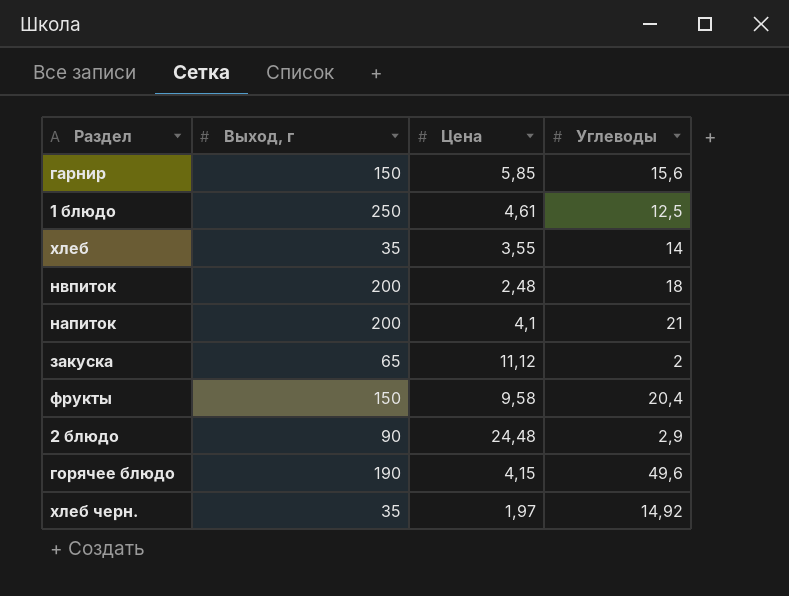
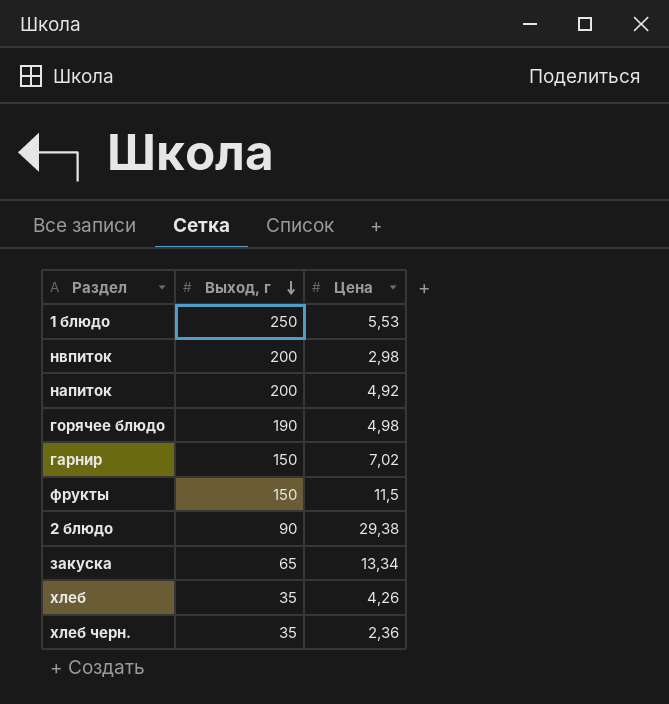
row order: none -> Выход, г descending
column Углеводы | position: 4 -> none
1 блюдо | Цена: 4,61 -> 5,53
нвпиток | Цена: 2,48 -> 2,98
напиток | Цена: 4,1 -> 4,92
горячее блюдо | Цена: 4,15 -> 4,98
гарнир | Цена: 5,85 -> 7,02
фрукты | Цена: 9,58 -> 11,5
2 блюдо | Цена: 24,48 -> 29,38
закуска | Цена: 11,12 -> 13,34
хлеб | Цена: 3,55 -> 4,26
хлеб черн. | Цена: 1,97 -> 2,36

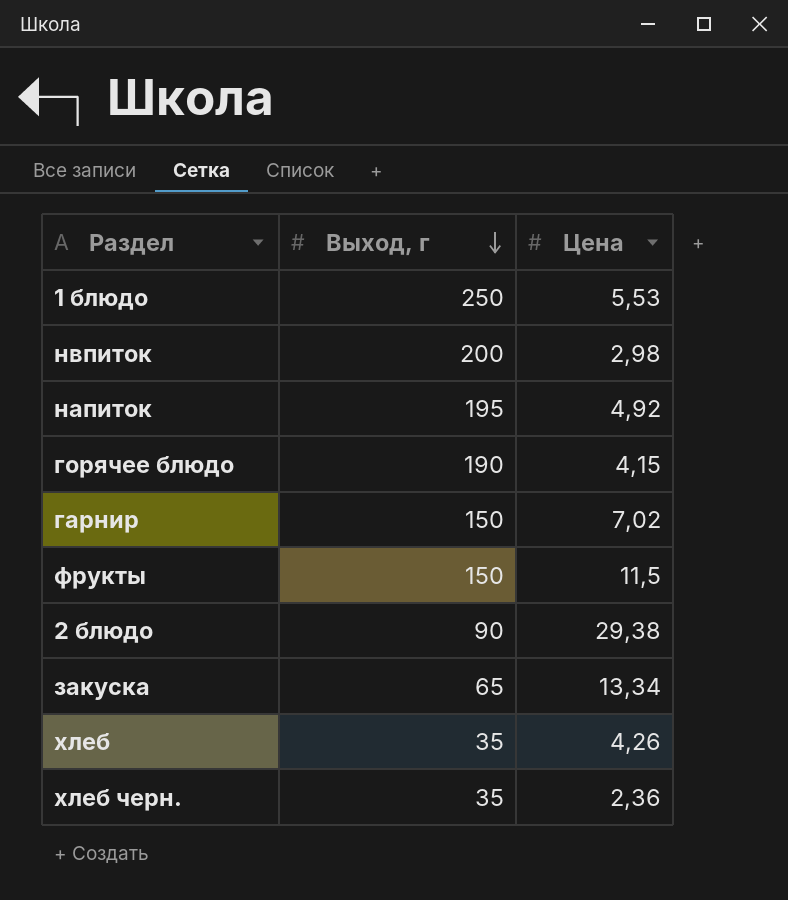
напиток | Выход, г: 200 -> 195
горячее блюдо | Цена: 4,98 -> 4,15

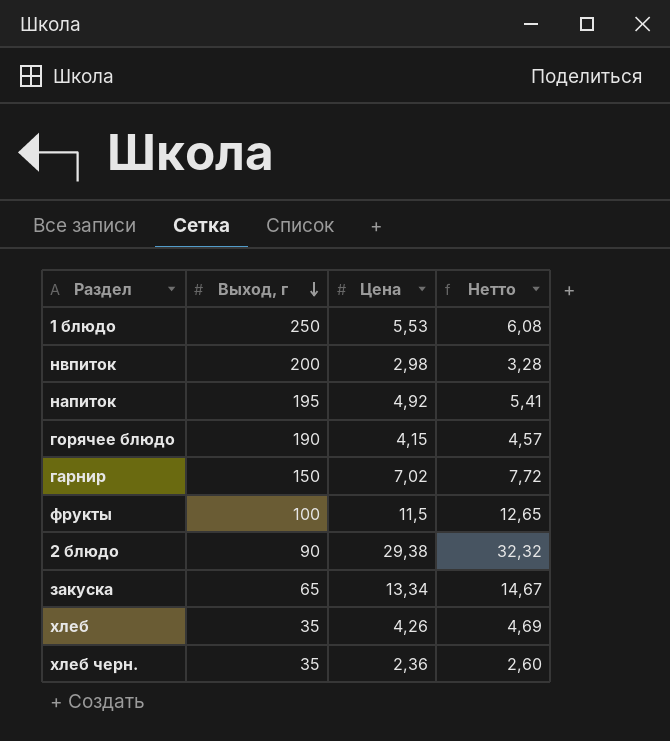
column Нетто | formula: none -> [Цена] * 1,1
фрукты | Выход, г: 150 -> 100

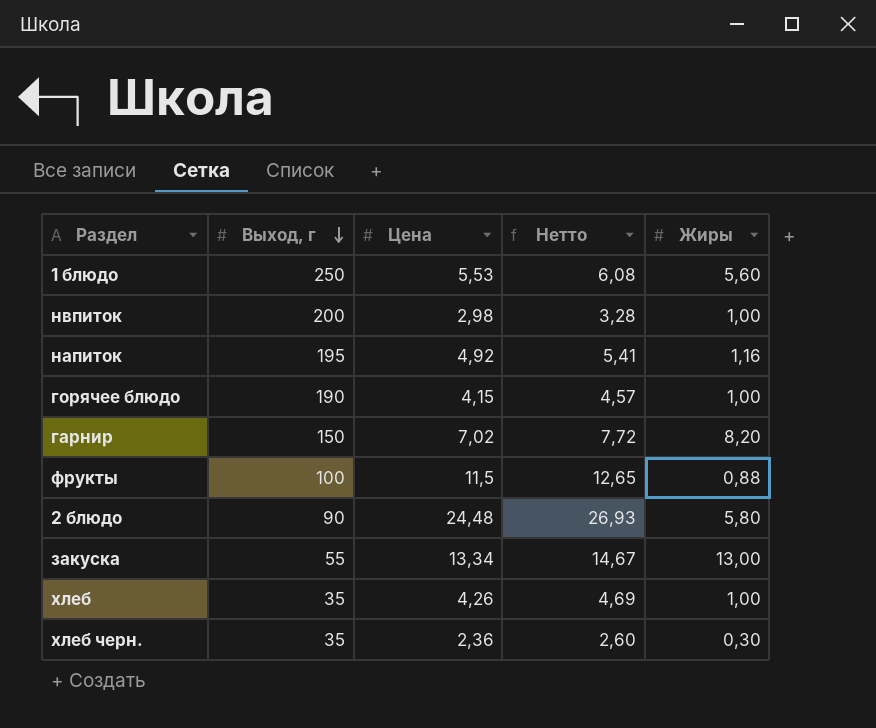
column Жиры | position: none -> 5
2 блюдо | Цена: 29,38 -> 24,48
2 блюдо | Нетто: 32,32 -> 26,93
закуска | Выход, г: 65 -> 55

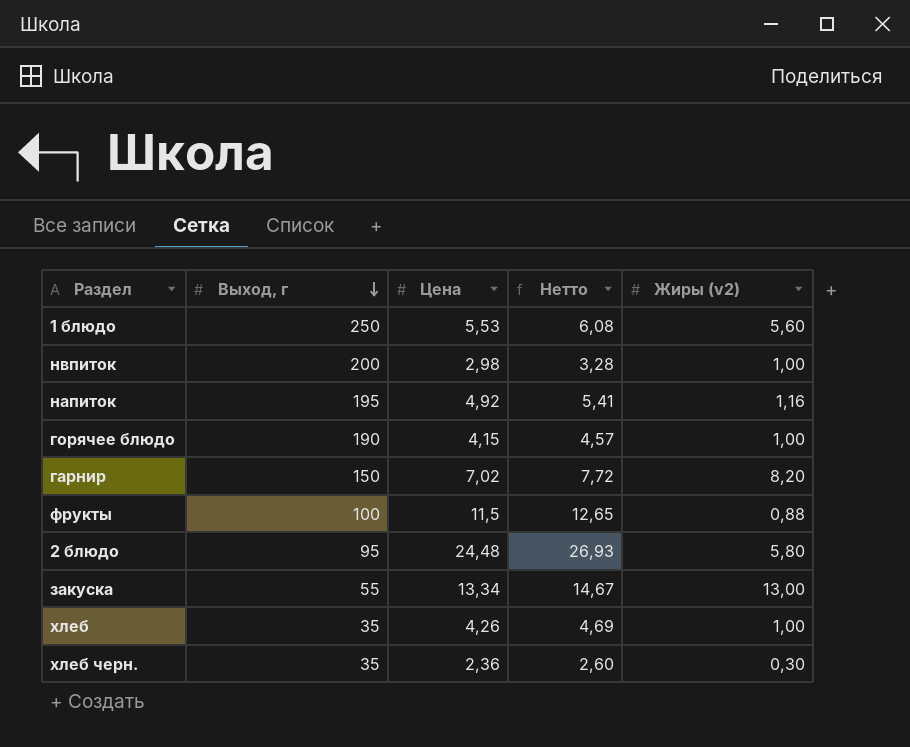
column name: Жиры -> Жиры (v2)
2 блюдо | Выход, г: 90 -> 95

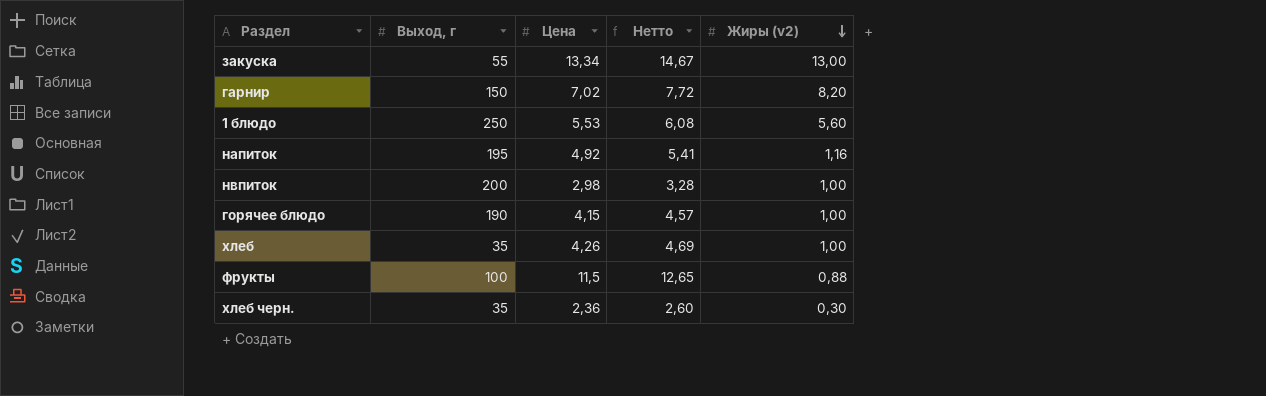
row order: Выход, г descending -> Жиры (v2) descending
row 2 блюдо: 95 | 24,48 | 26,93 | 5,80 -> none

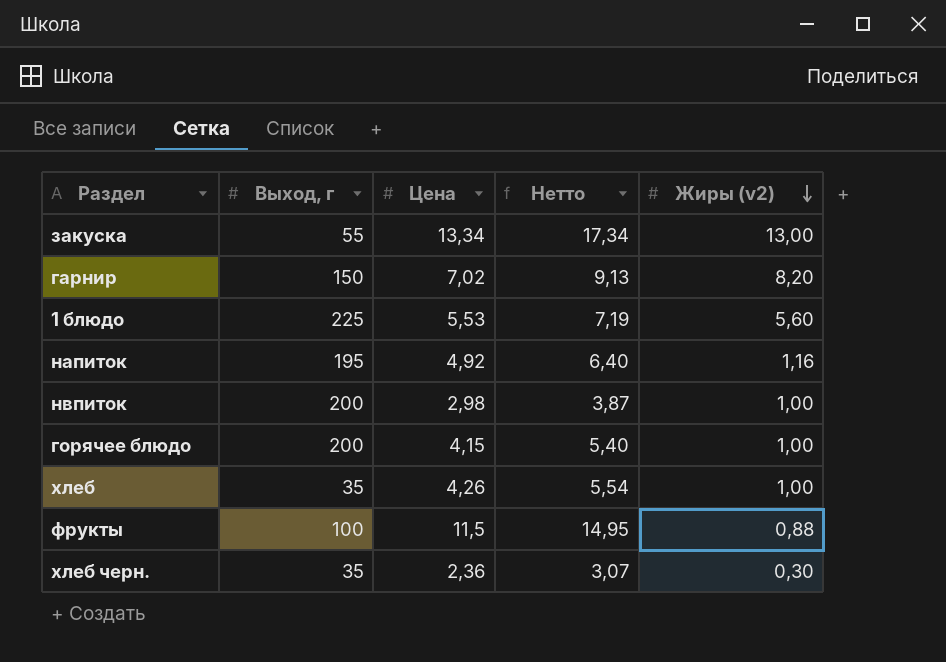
column Нетто | formula: [Цена] * 1,1 -> [Цена] * 1,3
1 блюдо | Выход, г: 250 -> 225
горячее блюдо | Выход, г: 190 -> 200

